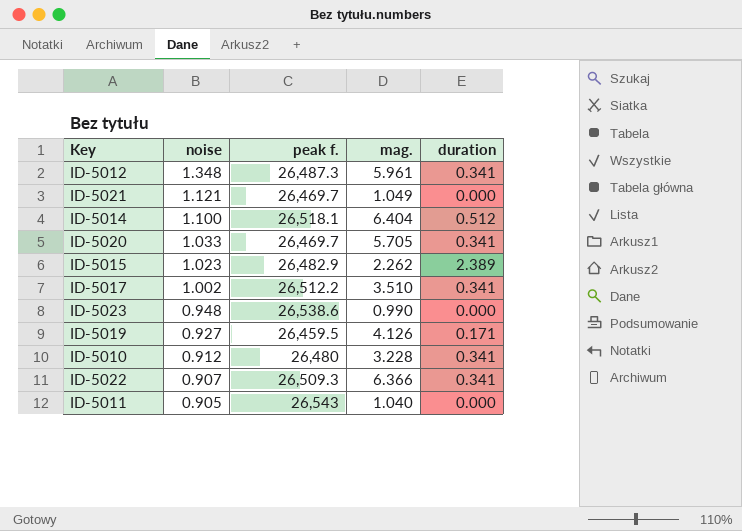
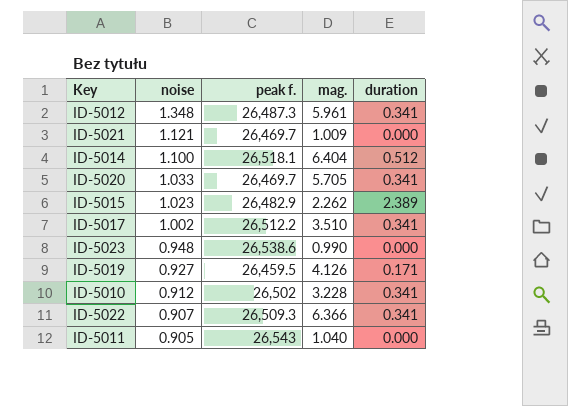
ID-5021 | mag.: 1.049 -> 1.009
ID-5010 | peak f.: 26,480 -> 26,502

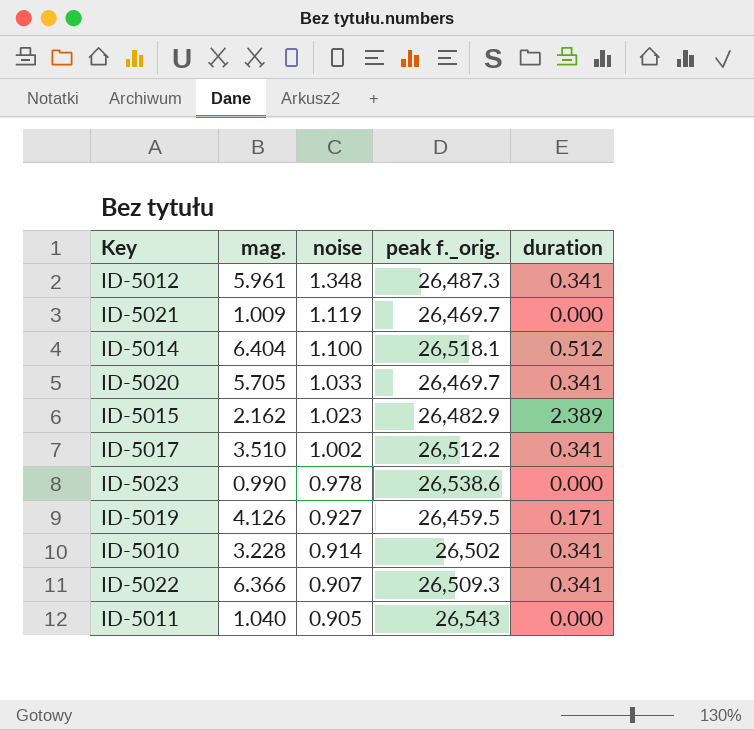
column mag. | position: 4 -> 2
column name: peak f. -> peak f._orig.
ID-5021 | noise: 1.121 -> 1.119
ID-5015 | mag.: 2.262 -> 2.162
ID-5023 | noise: 0.948 -> 0.978
ID-5010 | noise: 0.912 -> 0.914

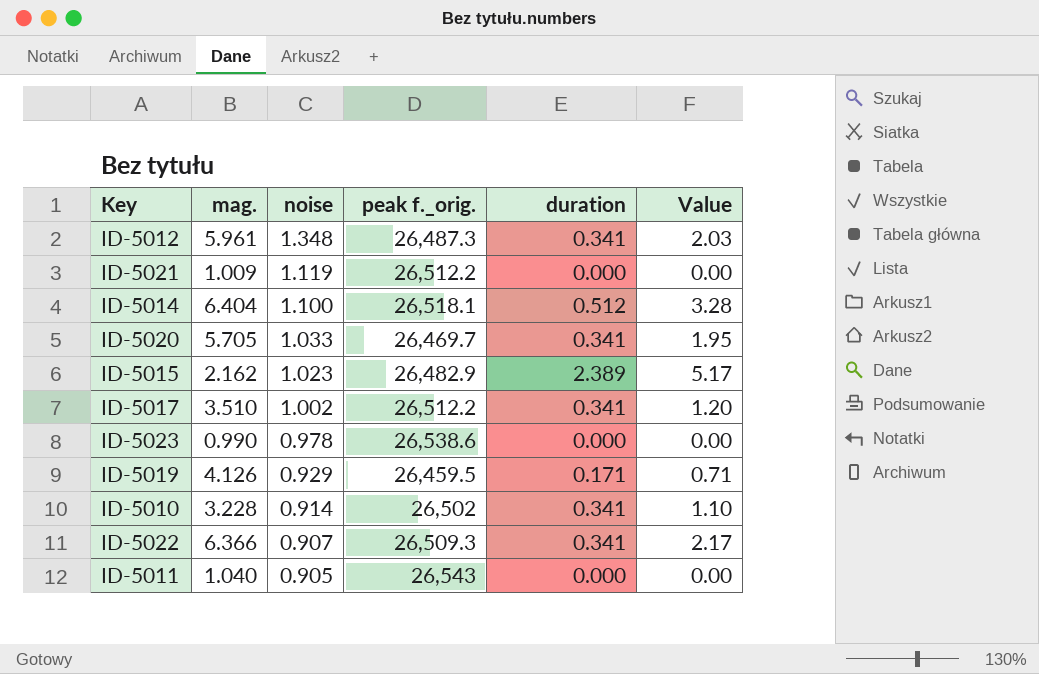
column Value | formula: none -> [mag.] * [duration]
ID-5021 | peak f._orig.: 26,469.7 -> 26,512.2
ID-5019 | noise: 0.927 -> 0.929

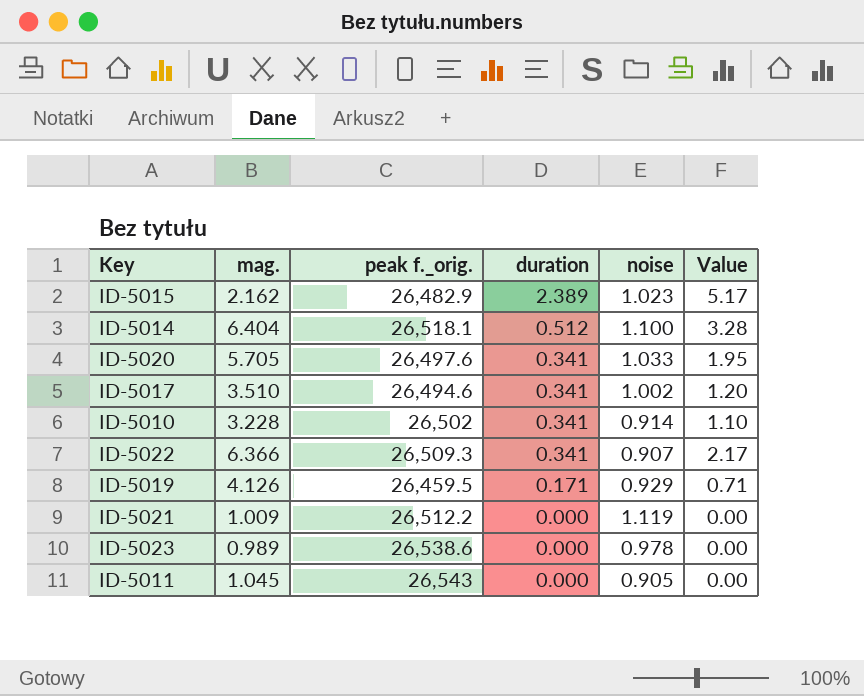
row order: noise descending -> duration descending
column noise | position: 3 -> 5
row ID-5012: 5.961 | 1.348 | 26,487.3 | 0.341 | 2.03 -> none
ID-5020 | peak f._orig.: 26,469.7 -> 26,497.6
ID-5017 | peak f._orig.: 26,512.2 -> 26,494.6
ID-5023 | mag.: 0.990 -> 0.989
ID-5011 | mag.: 1.040 -> 1.045

